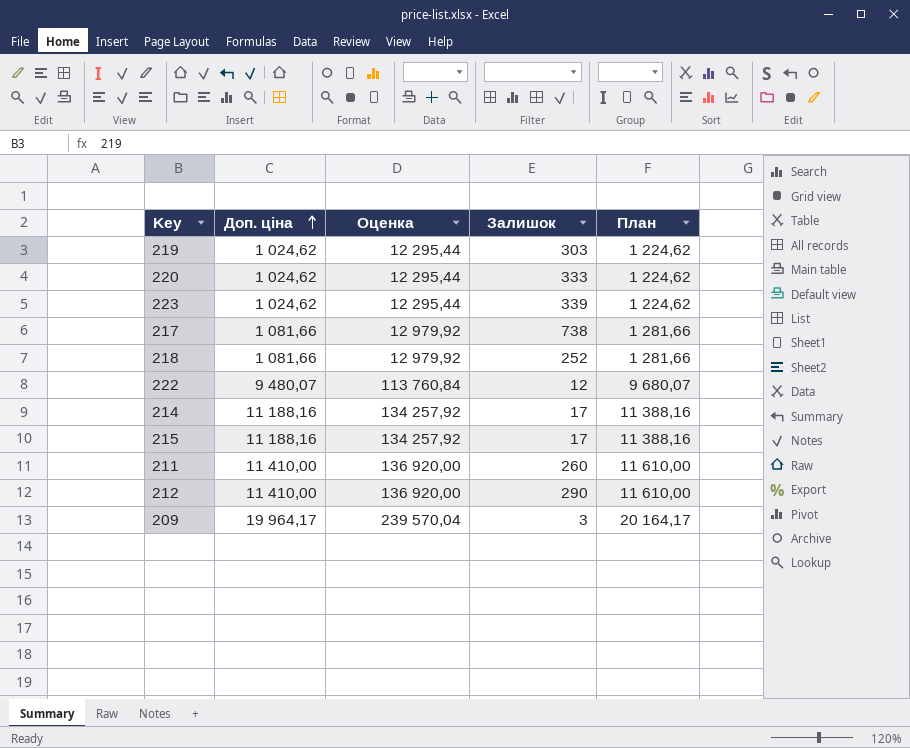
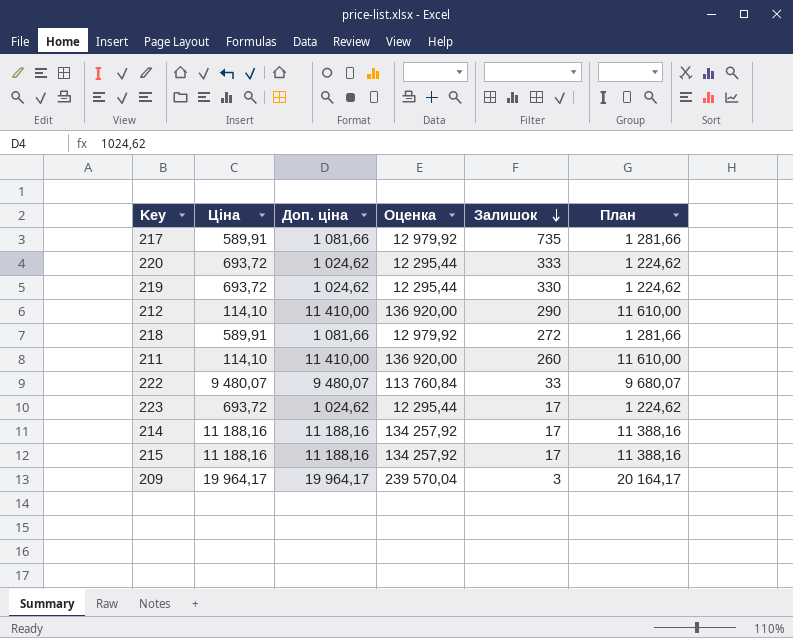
row order: Доп. ціна ascending -> Залишок descending
column Ціна | position: none -> 2
217 | Залишок: 738 -> 735
219 | Залишок: 303 -> 330
218 | Залишок: 252 -> 272
222 | Залишок: 12 -> 33
223 | Залишок: 339 -> 17

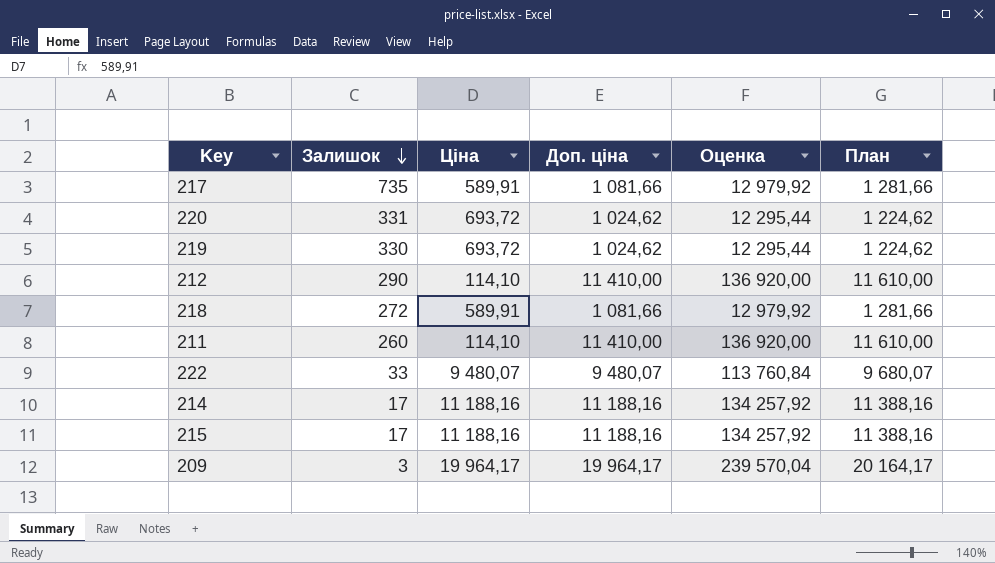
column Залишок | position: 5 -> 2
row 223: 693,72 | 1 024,62 | 12 295,44 | 17 | 1 224,62 -> none
220 | Залишок: 333 -> 331

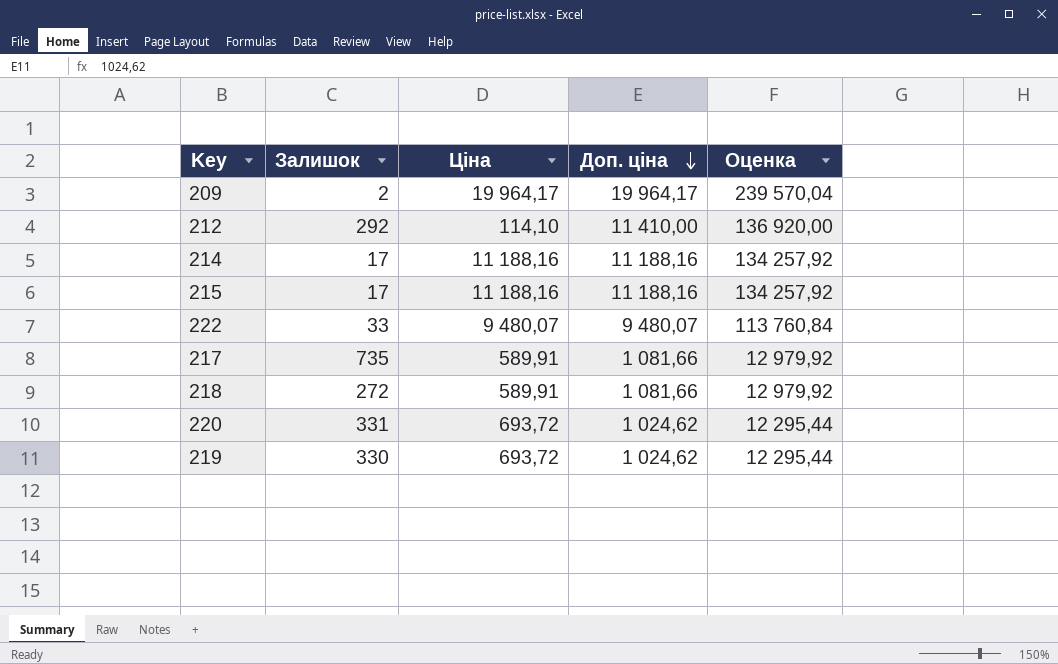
row order: Залишок descending -> Доп. ціна descending
column План | formula: [Доп. ціна] + 200 -> none
row 211: 260 | 114,10 | 11 410,00 | 136 920,00 | 11 610,00 -> none
209 | Залишок: 3 -> 2
212 | Залишок: 290 -> 292

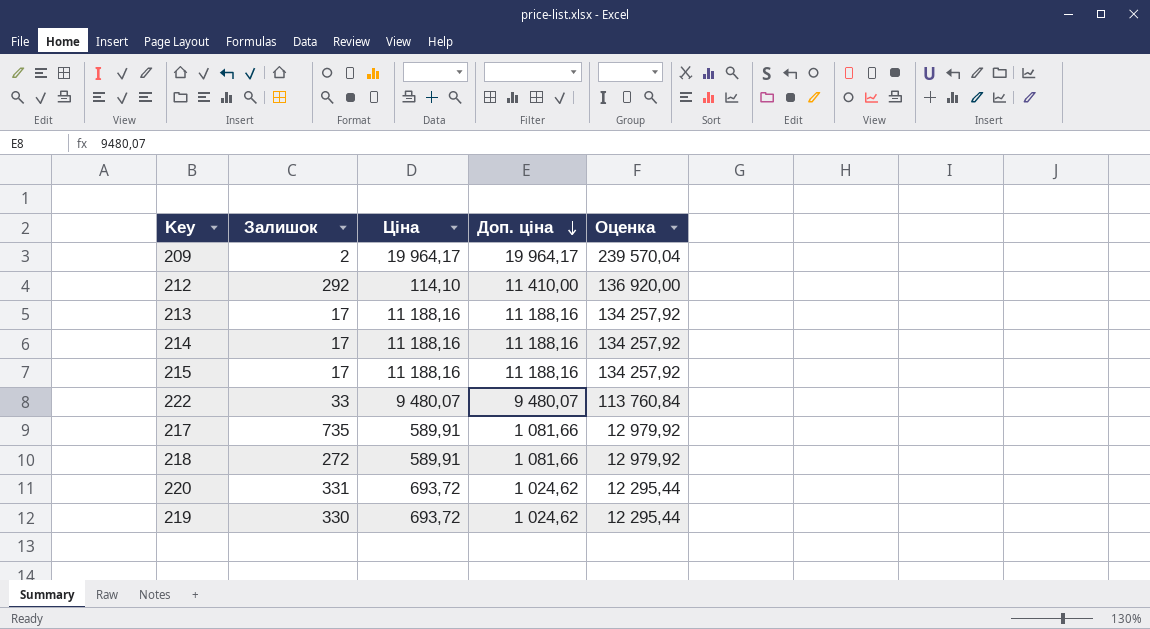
row 213: none -> 17 | 11 188,16 | 11 188,16 | 134 257,92

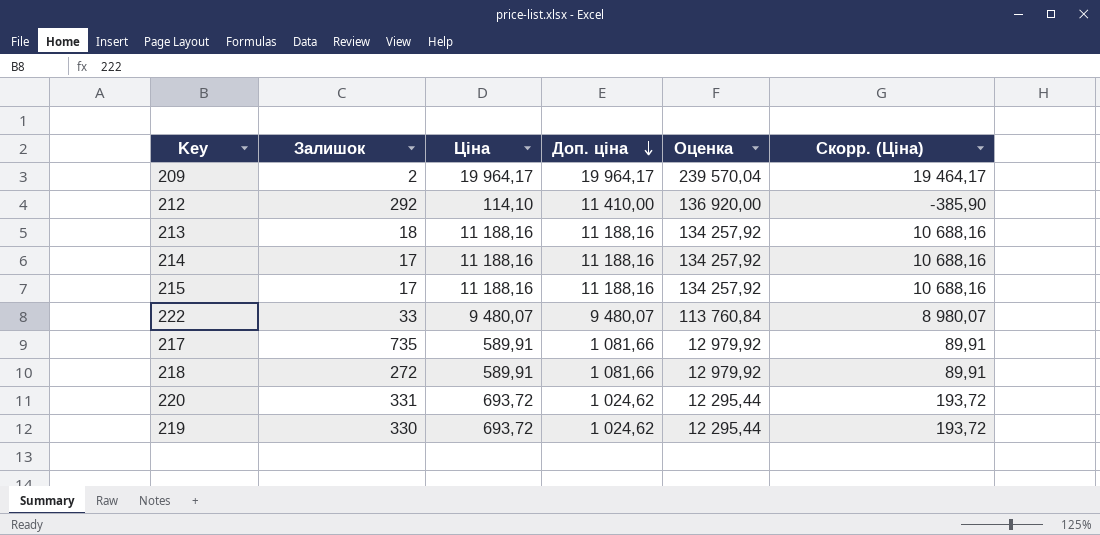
column Скорр. (Ціна) | formula: none -> [Ціна] - 500
213 | Залишок: 17 -> 18

